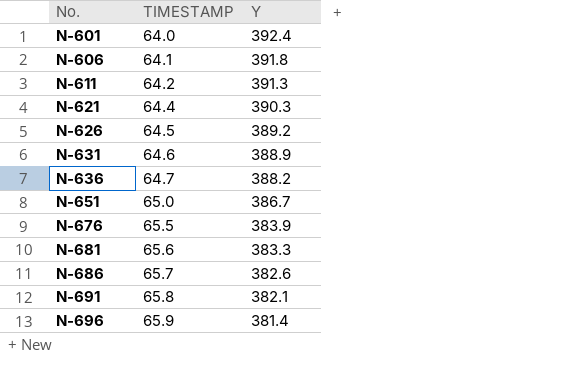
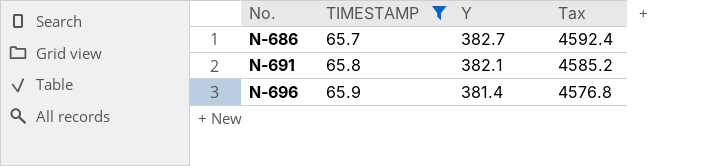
filter: none -> TIMESTAMP >= 65.7
column Tax | formula: none -> [Y] * 12
N-686 | Y: 382.6 -> 382.7

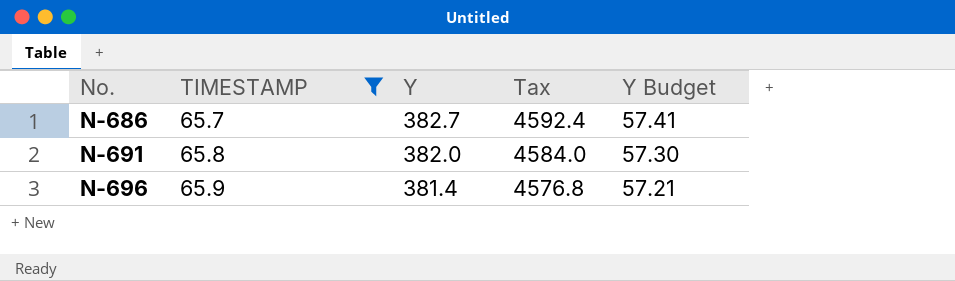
column Y Budget | formula: none -> [Y] * 0.15
N-691 | Y: 382.1 -> 382.0
N-691 | Tax: 4585.2 -> 4584.0

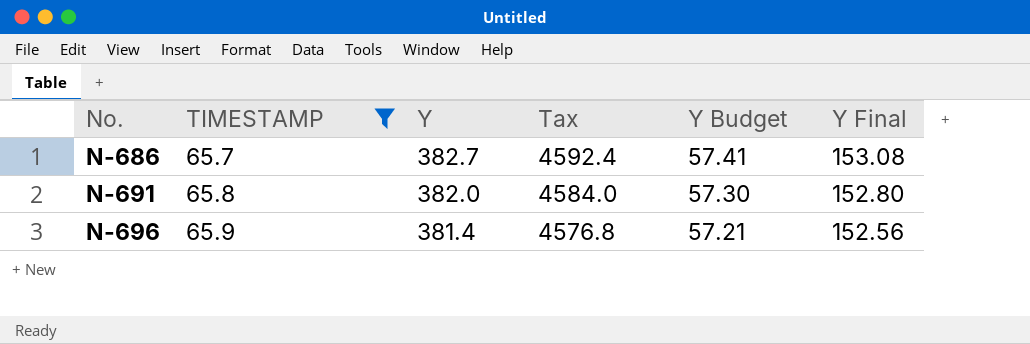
column Y Final | formula: none -> [Y] * 0.4

